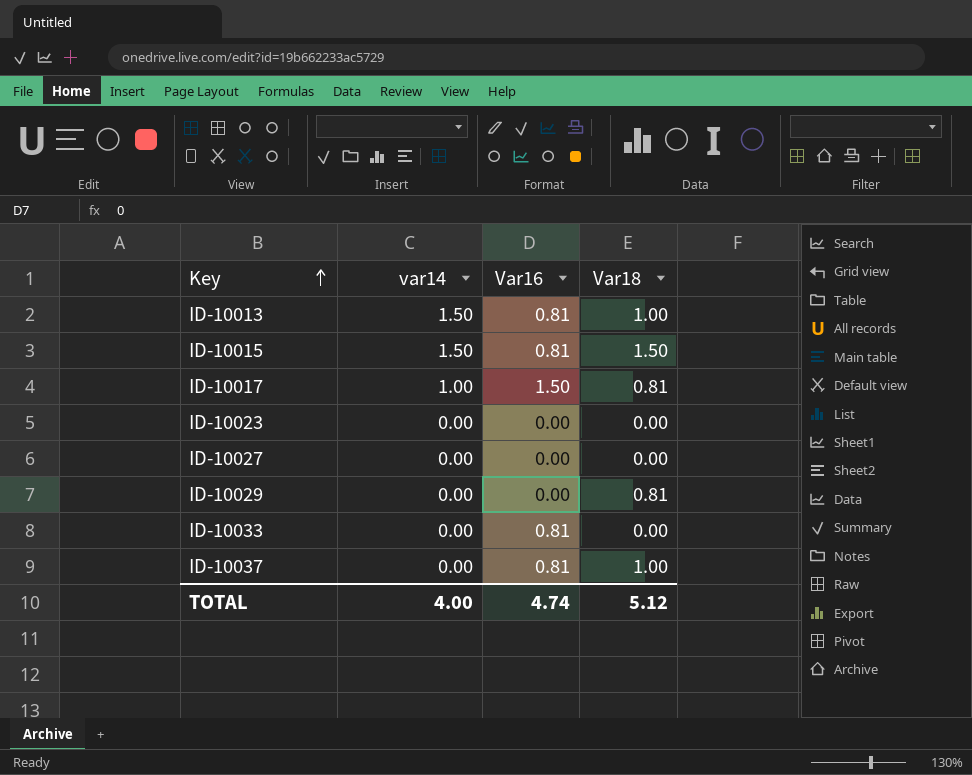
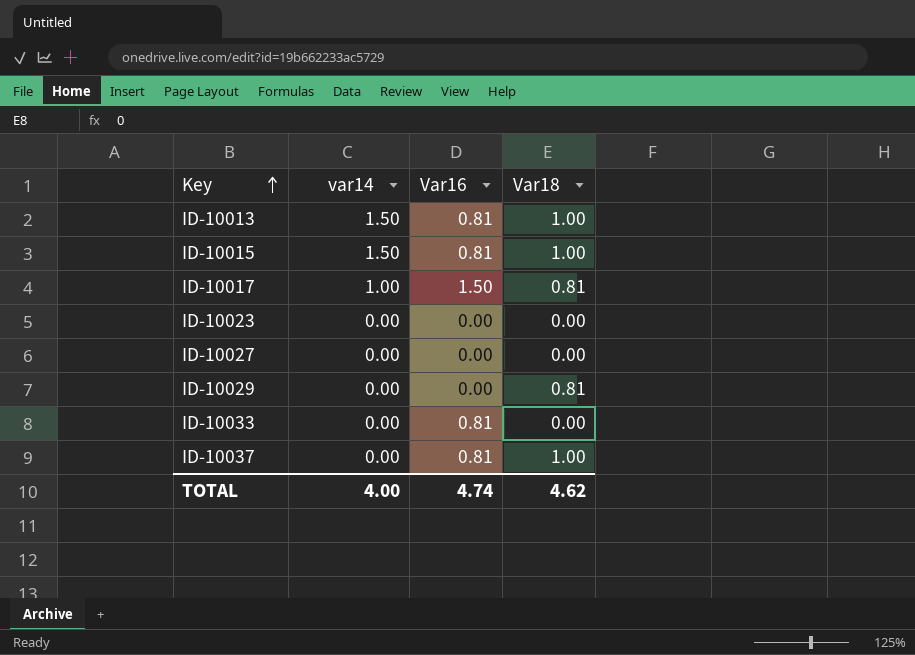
ID-10015 | Var18: 1.50 -> 1.00
TOTAL | Var18: 5.12 -> 4.62

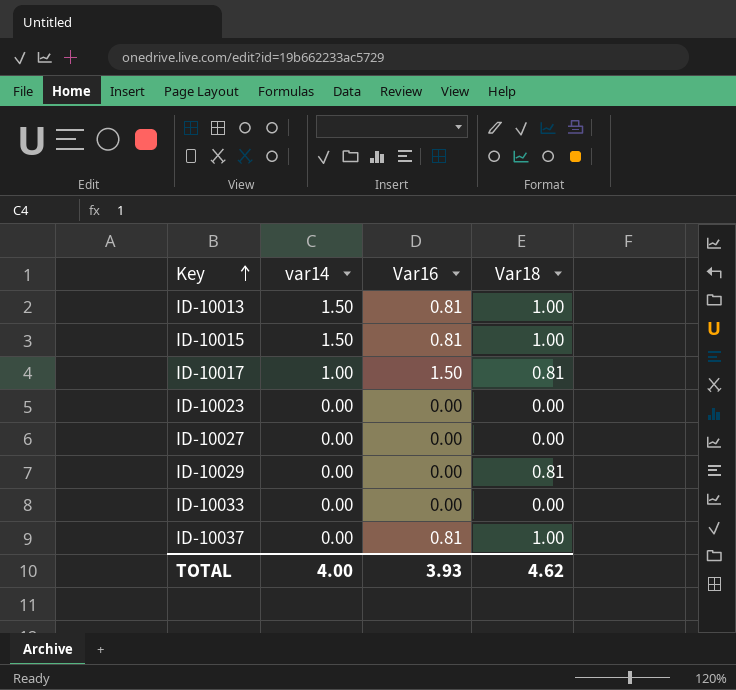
ID-10033 | Var16: 0.81 -> 0.00
TOTAL | Var16: 4.74 -> 3.93

